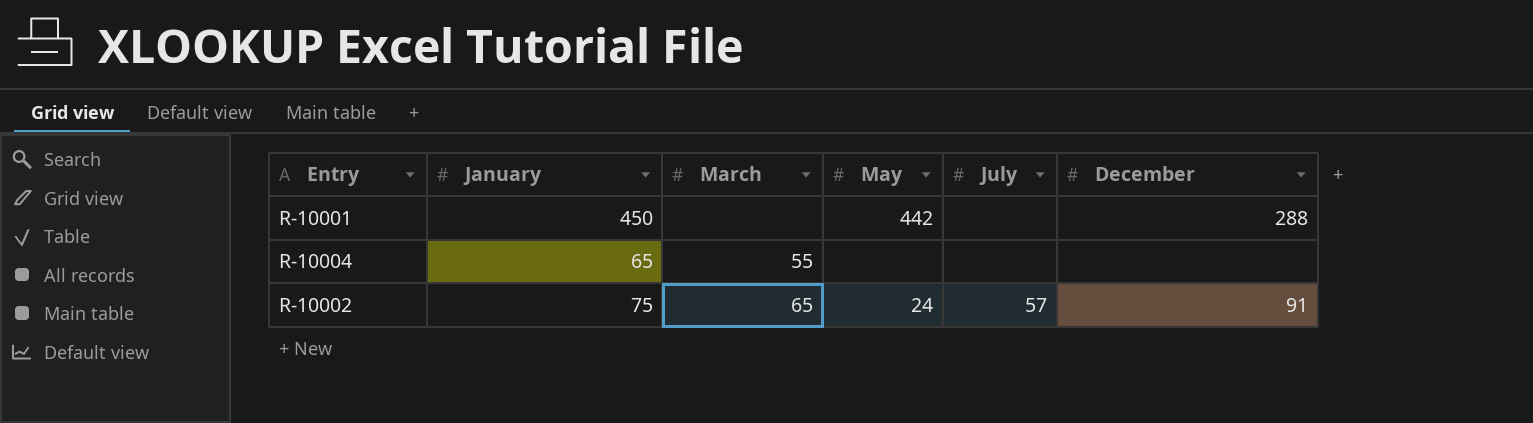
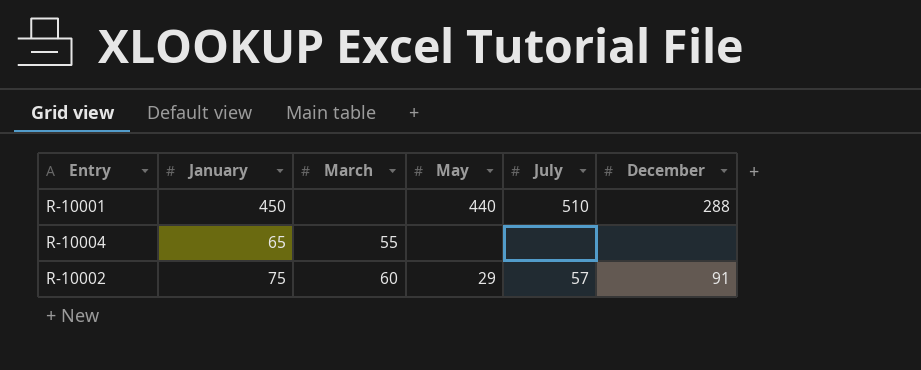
R-10001 | May: 442 -> 440
R-10001 | July: none -> 510
R-10002 | March: 65 -> 60
R-10002 | May: 24 -> 29

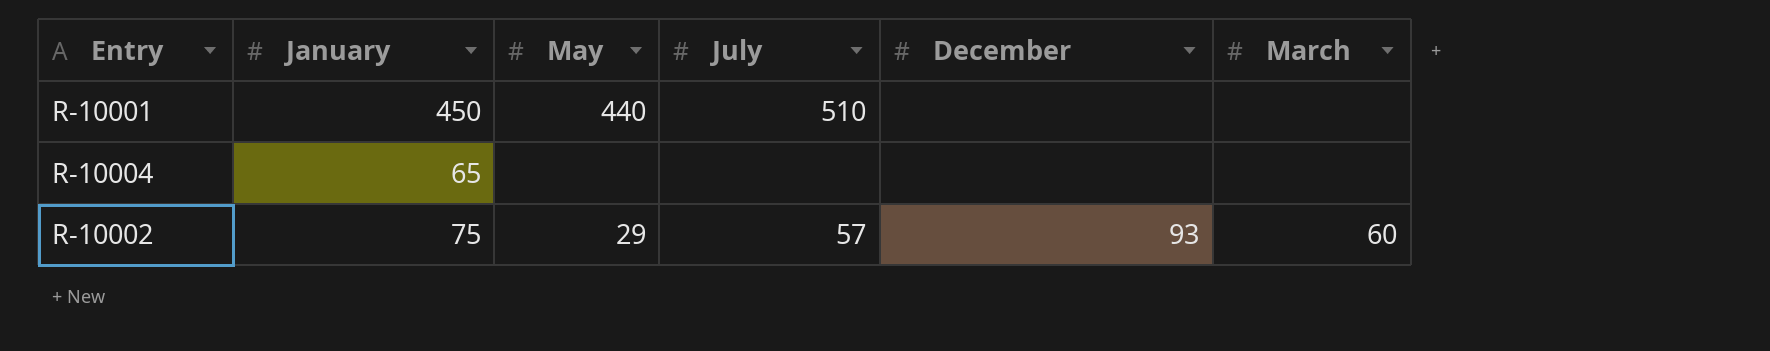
column March | position: 3 -> 6
R-10001 | December: 288 -> none
R-10004 | March: 55 -> none
R-10002 | December: 91 -> 93

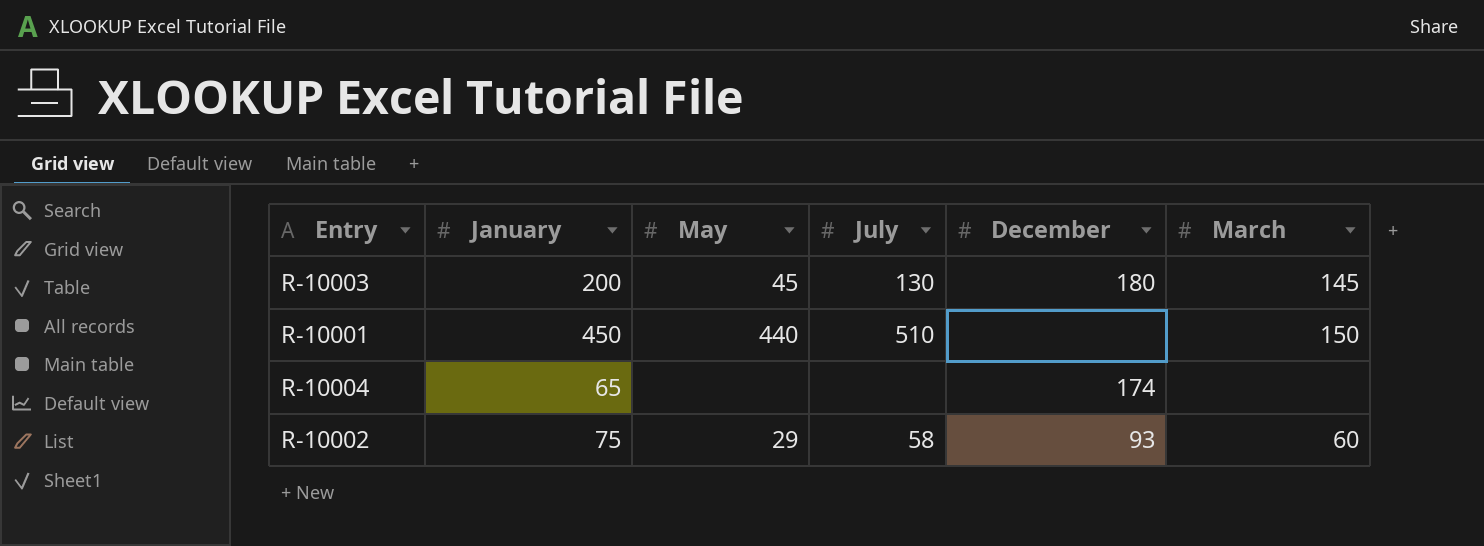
row R-10003: none -> 200 | 45 | 130 | 180 | 145
R-10001 | March: none -> 150
R-10004 | December: none -> 174
R-10002 | July: 57 -> 58

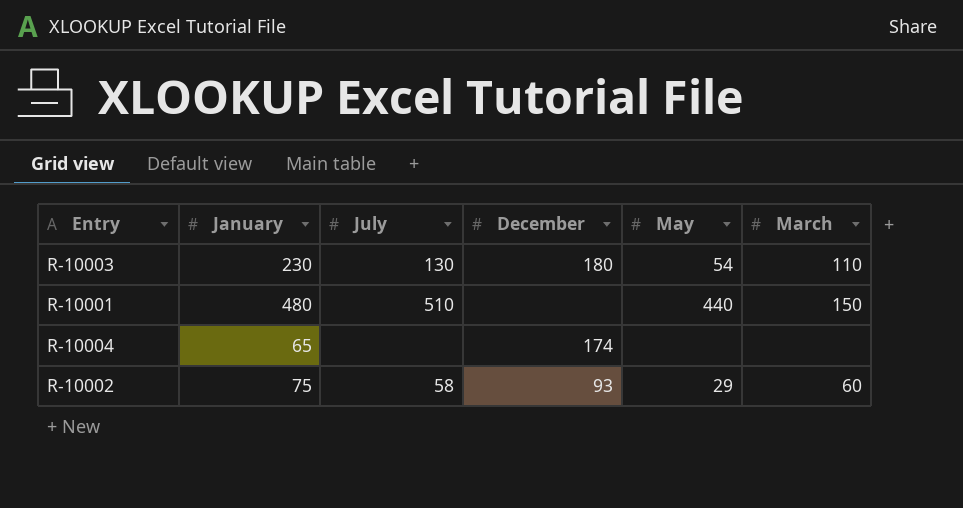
column May | position: 3 -> 5
R-10003 | January: 200 -> 230
R-10003 | May: 45 -> 54
R-10003 | March: 145 -> 110
R-10001 | January: 450 -> 480

